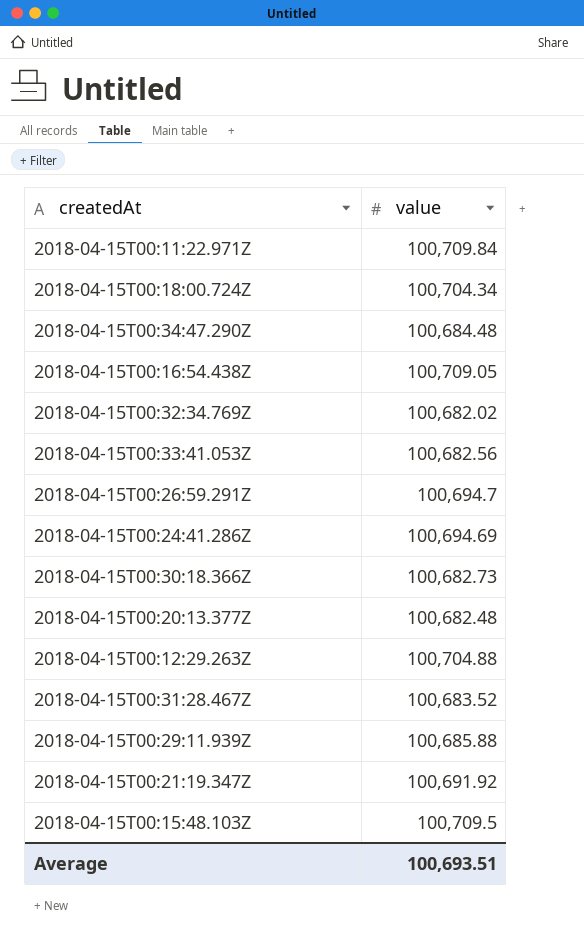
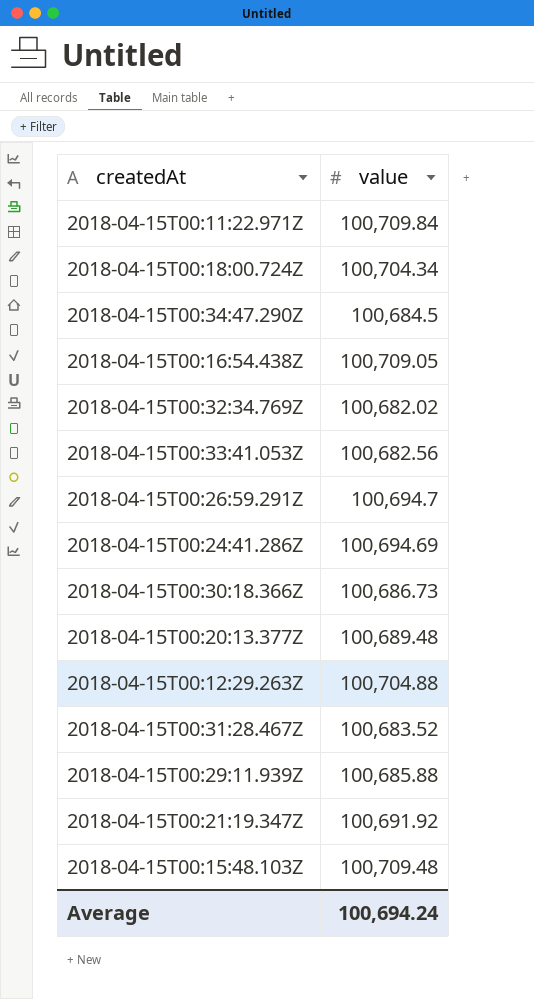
2018-04-15T00:34:47.290Z | value: 100,684.48 -> 100,684.5
2018-04-15T00:30:18.366Z | value: 100,682.73 -> 100,686.73
2018-04-15T00:20:13.377Z | value: 100,682.48 -> 100,689.48
2018-04-15T00:15:48.103Z | value: 100,709.5 -> 100,709.48
Average | value: 100,693.51 -> 100,694.24

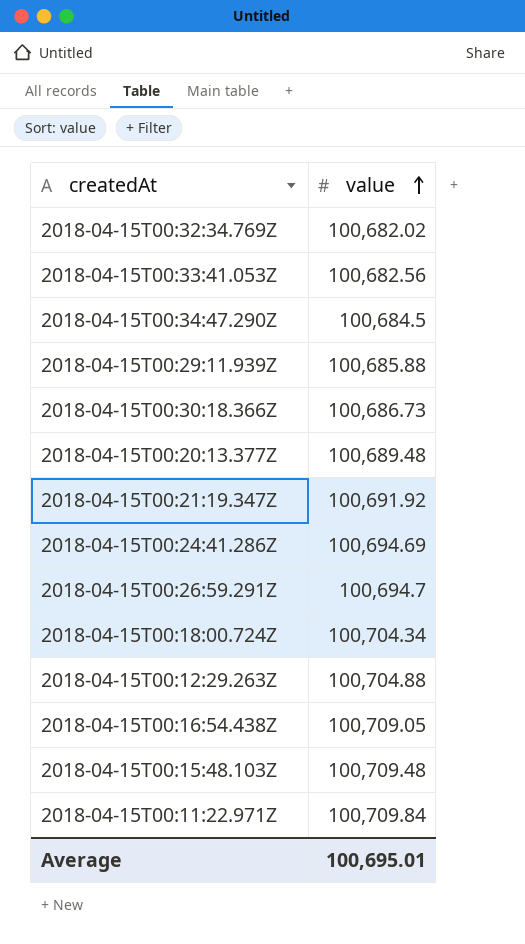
row order: none -> value ascending
row 2018-04-15T00:31:28.467Z: 100,683.52 -> none
Average | value: 100,694.24 -> 100,695.01

